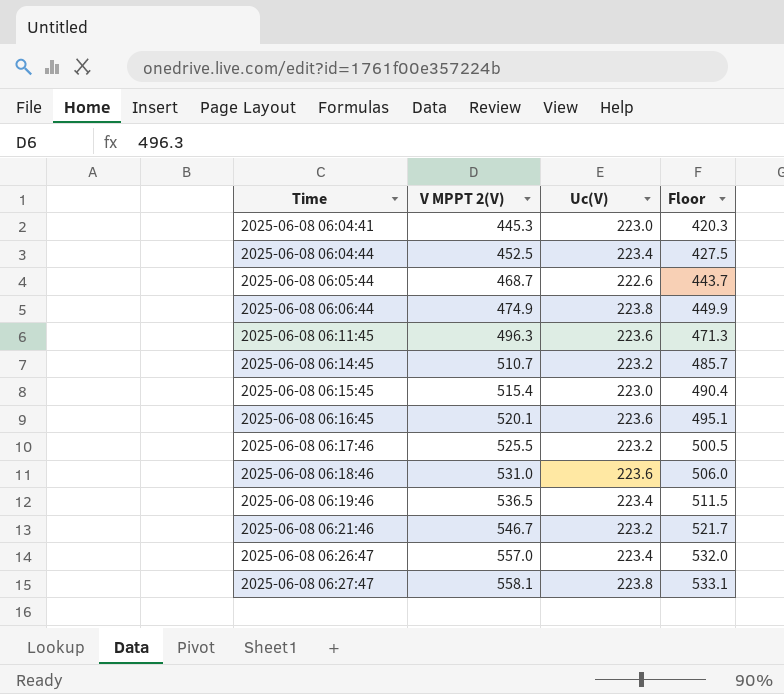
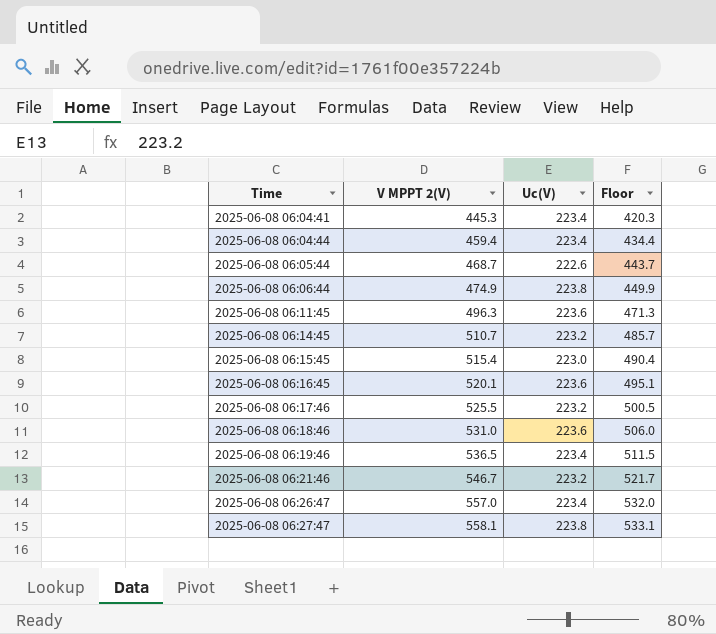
2025-06-08 06:04:41 | Uc(V): 223.0 -> 223.4
2025-06-08 06:04:44 | V MPPT 2(V): 452.5 -> 459.4
2025-06-08 06:04:44 | Floor: 427.5 -> 434.4

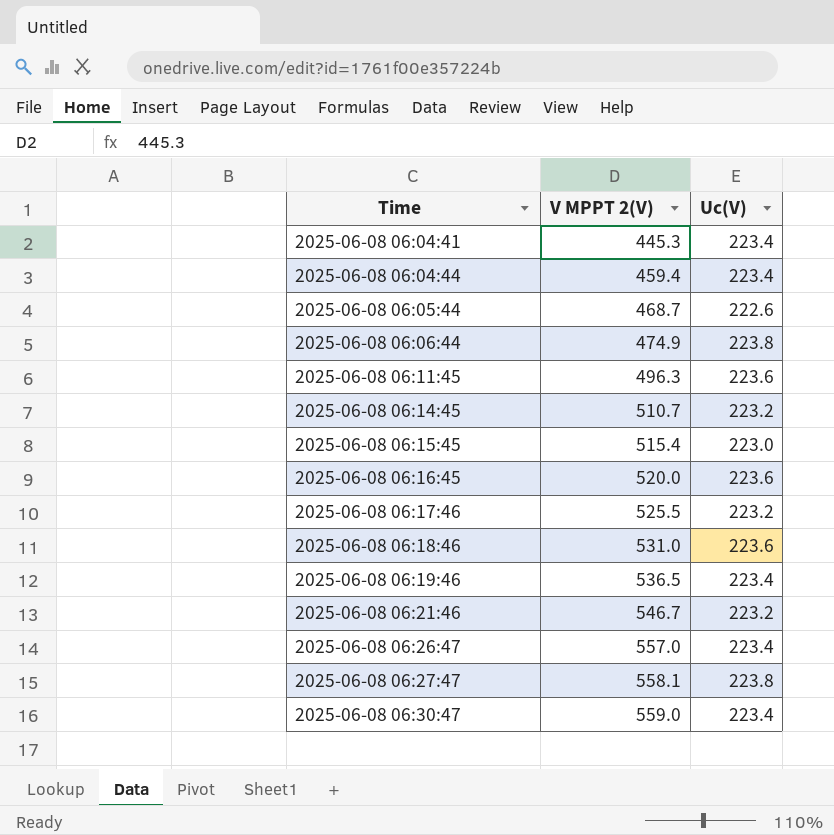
column Floor | formula: [V MPPT 2(V)] - 25 -> none
2025-06-08 06:16:45 | V MPPT 2(V): 520.1 -> 520.0
row 2025-06-08 06:30:47: none -> 559.0 | 223.4

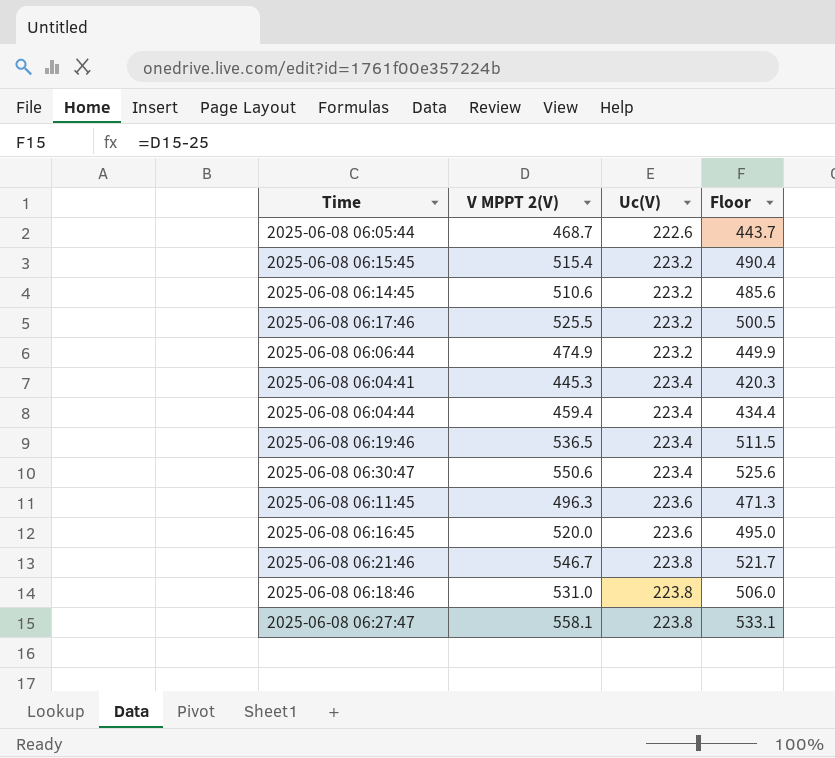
row order: Time ascending -> Uc(V) ascending
column Floor | formula: none -> [V MPPT 2(V)] - 25
row 2025-06-08 06:26:47: 557.0 | 223.4 -> none
2025-06-08 06:15:45 | Uc(V): 223.0 -> 223.2
2025-06-08 06:14:45 | V MPPT 2(V): 510.7 -> 510.6
2025-06-08 06:06:44 | Uc(V): 223.8 -> 223.2
2025-06-08 06:30:47 | V MPPT 2(V): 559.0 -> 550.6
2025-06-08 06:21:46 | Uc(V): 223.2 -> 223.8
2025-06-08 06:18:46 | Uc(V): 223.6 -> 223.8

